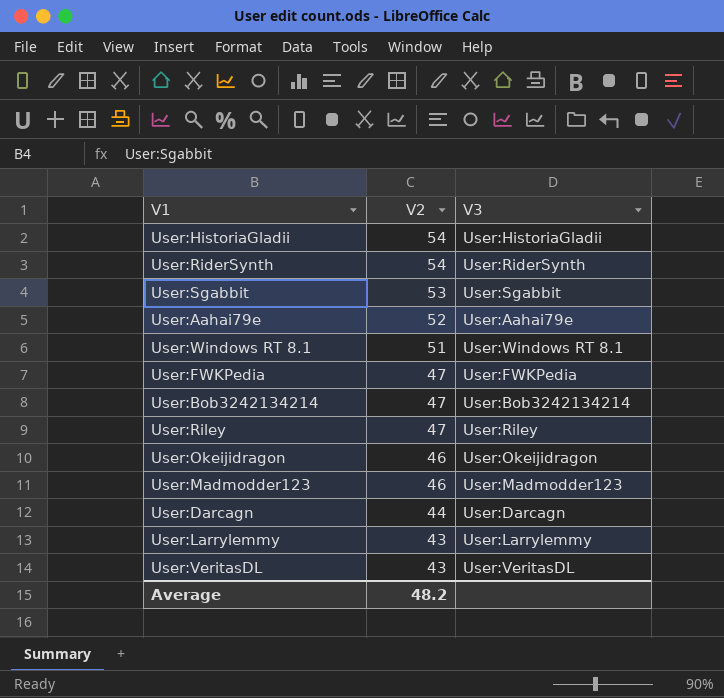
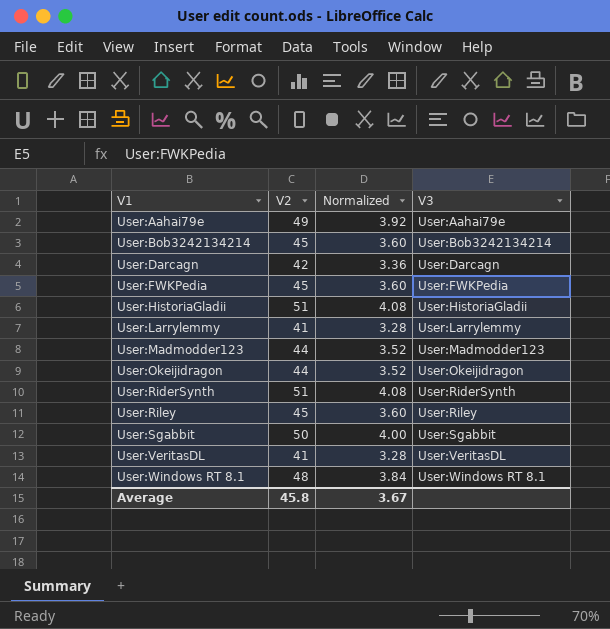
row order: V2 descending -> V1 ascending
column Normalized | formula: none -> [V2] * 0.08
User:Aahai79e | V2: 52 -> 49
User:Bob3242134214 | V2: 47 -> 45
User:Darcagn | V2: 44 -> 42
User:FWKPedia | V2: 47 -> 45
User:HistoriaGladii | V2: 54 -> 51
User:Larrylemmy | V2: 43 -> 41
User:Madmodder123 | V2: 46 -> 44
User:Okeijidragon | V2: 46 -> 44
User:RiderSynth | V2: 54 -> 51
User:Riley | V2: 47 -> 45
User:Sgabbit | V2: 53 -> 50
User:VeritasDL | V2: 43 -> 41
User:Windows RT 8.1 | V2: 51 -> 48
Average | V2: 48.2 -> 45.8

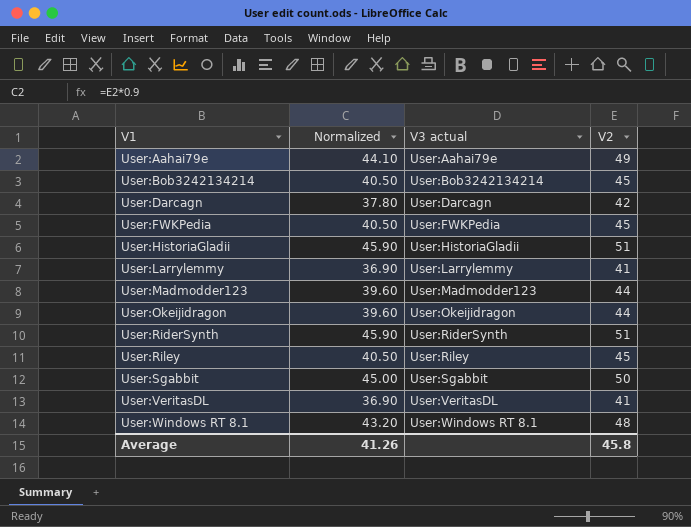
column Normalized | formula: [V2] * 0.08 -> [V2] * 0.9
column name: V3 -> V3 actual
column V2 | position: 2 -> 4
Average | Normalized: 3.67 -> 41.26

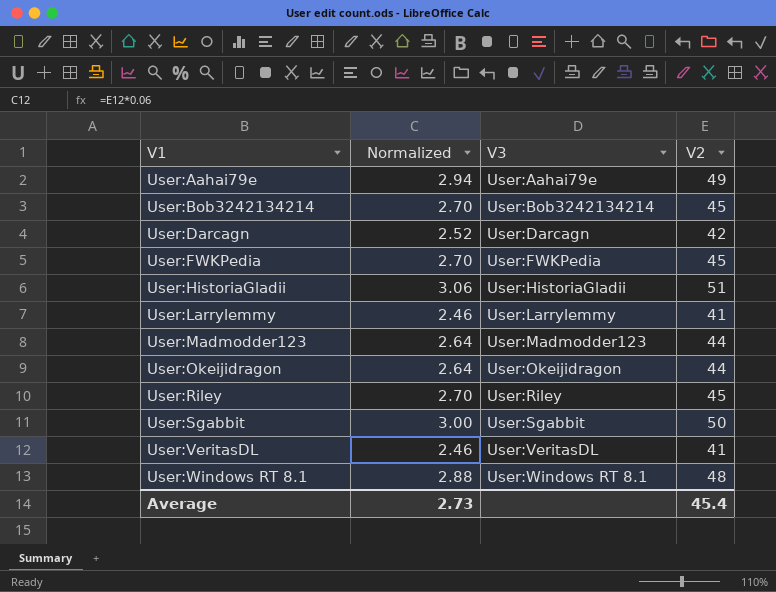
column Normalized | formula: [V2] * 0.9 -> [V2] * 0.06
column name: V3 actual -> V3
row User:RiderSynth: 45.90 | User:RiderSynth | 51 -> none
Average | Normalized: 41.26 -> 2.73
Average | V2: 45.8 -> 45.4

